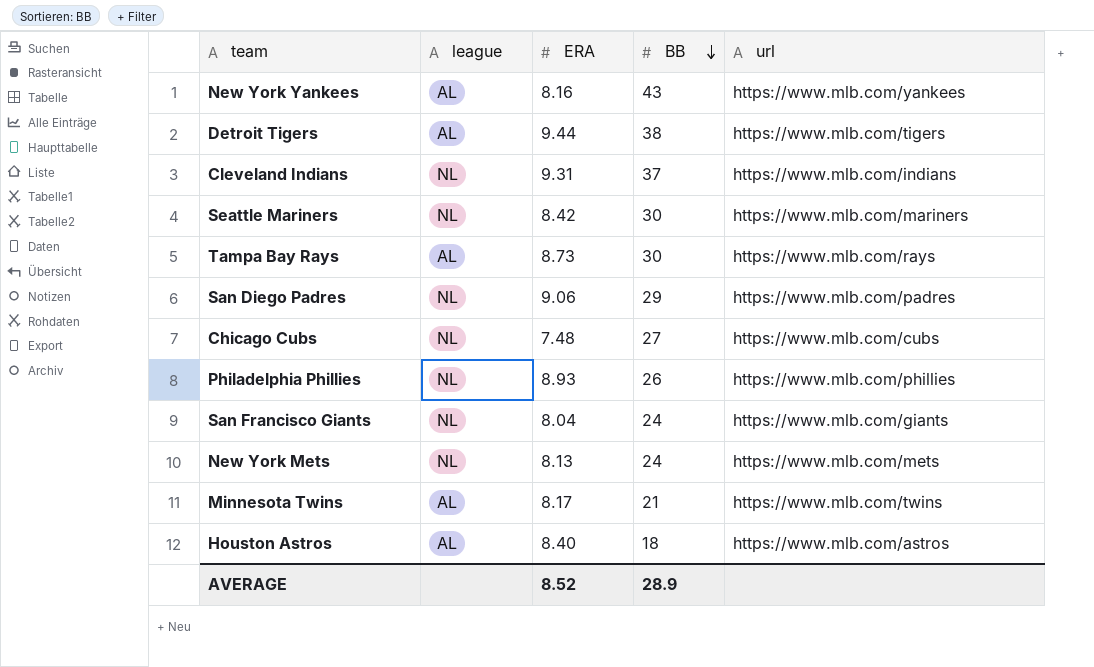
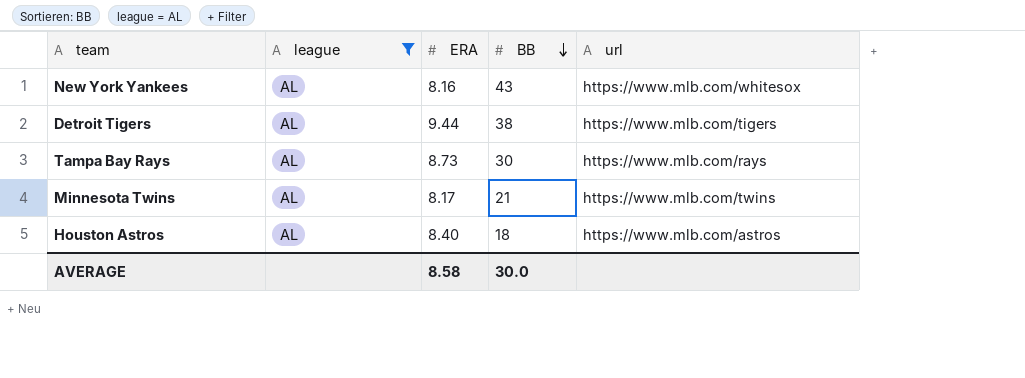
filter: none -> league = AL
New York Yankees | url: https://www.mlb.com/yankees -> https://www.mlb.com/whitesox
AVERAGE | ERA: 8.52 -> 8.58
AVERAGE | BB: 28.9 -> 30.0

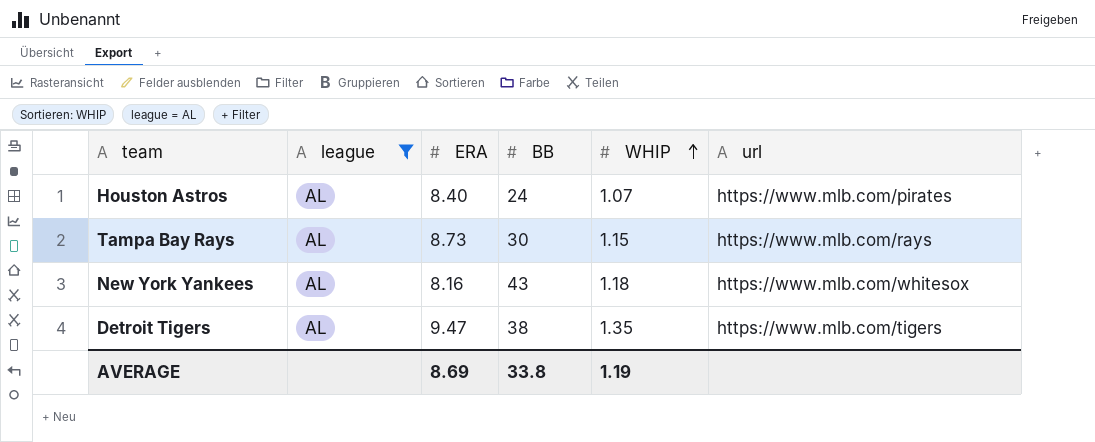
row order: BB descending -> WHIP ascending
column WHIP | position: none -> 5
row Minnesota Twins: AL | 8.17 | 21 | https://www.mlb.com/twins -> none
Houston Astros | BB: 18 -> 24
Houston Astros | url: https://www.mlb.com/astros -> https://www.mlb.com/pirates
Detroit Tigers | ERA: 9.44 -> 9.47
AVERAGE | ERA: 8.58 -> 8.69
AVERAGE | BB: 30.0 -> 33.8

